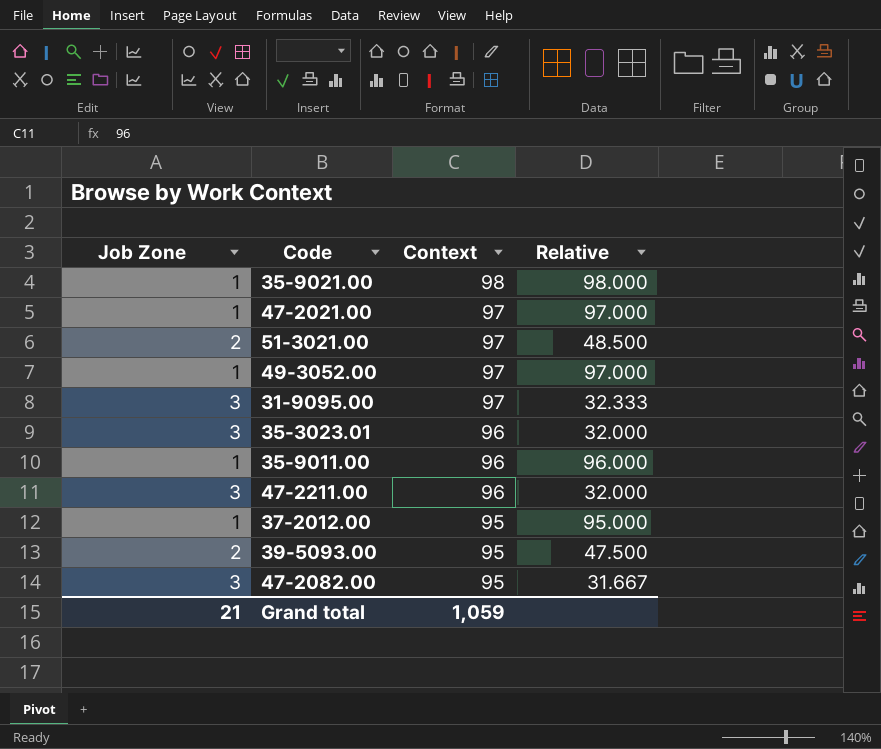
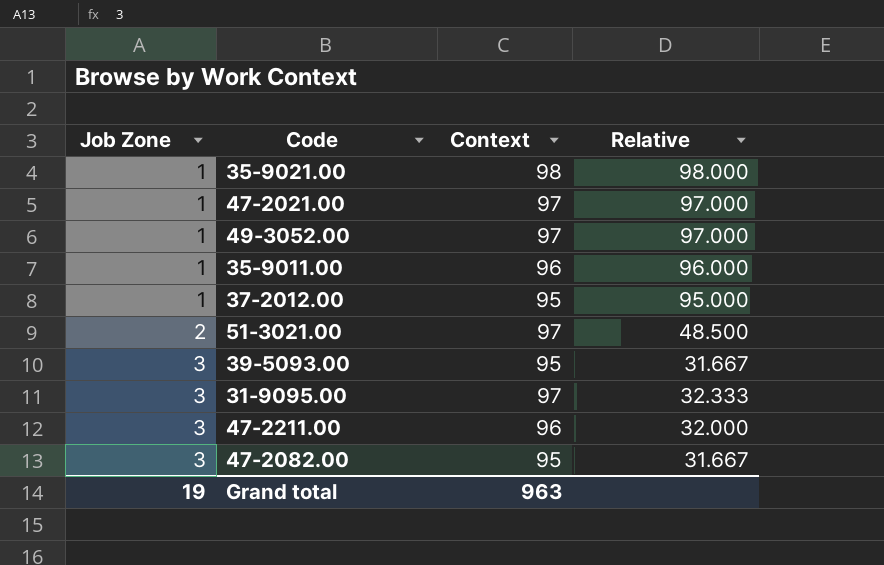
row order: Context descending -> Job Zone ascending
row 35-3023.01: 3 | 96 | 32.000 -> none
39-5093.00 | Job Zone: 2 -> 3
39-5093.00 | Relative: 47.500 -> 31.667
Grand total | Job Zone: 21 -> 19
Grand total | Context: 1,059 -> 963

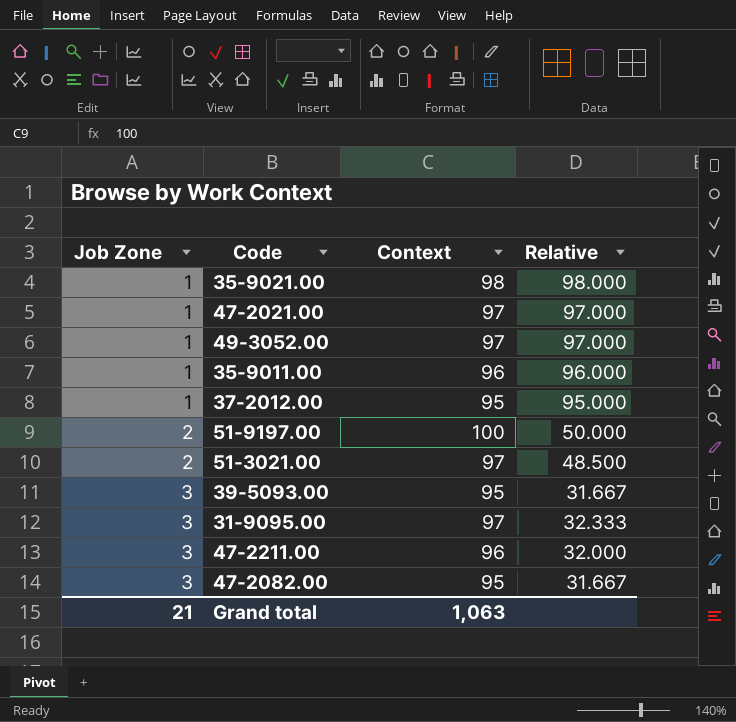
row 51-9197.00: none -> 2 | 100 | 50.000
Grand total | Job Zone: 19 -> 21
Grand total | Context: 963 -> 1,063

